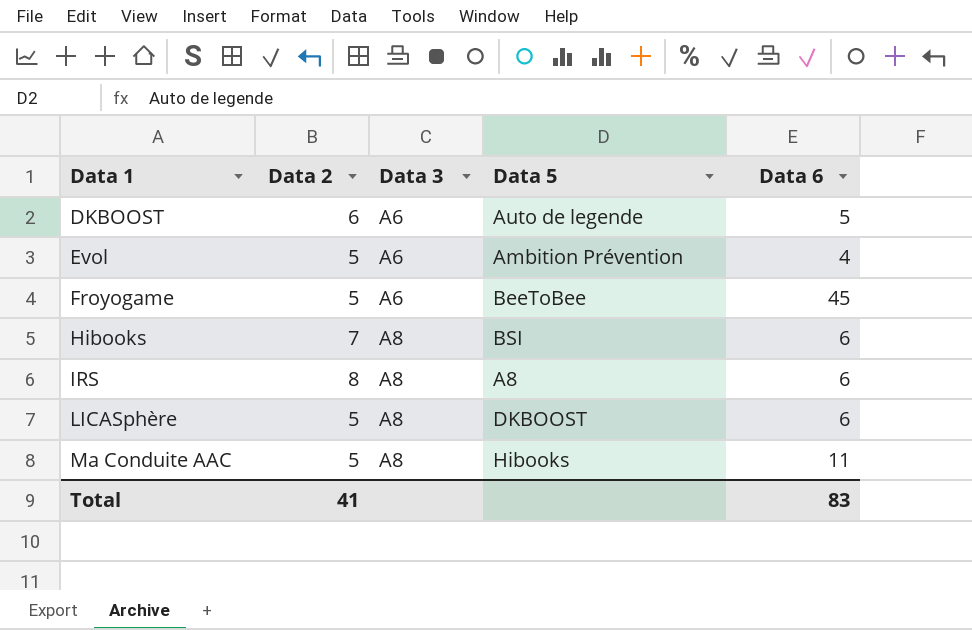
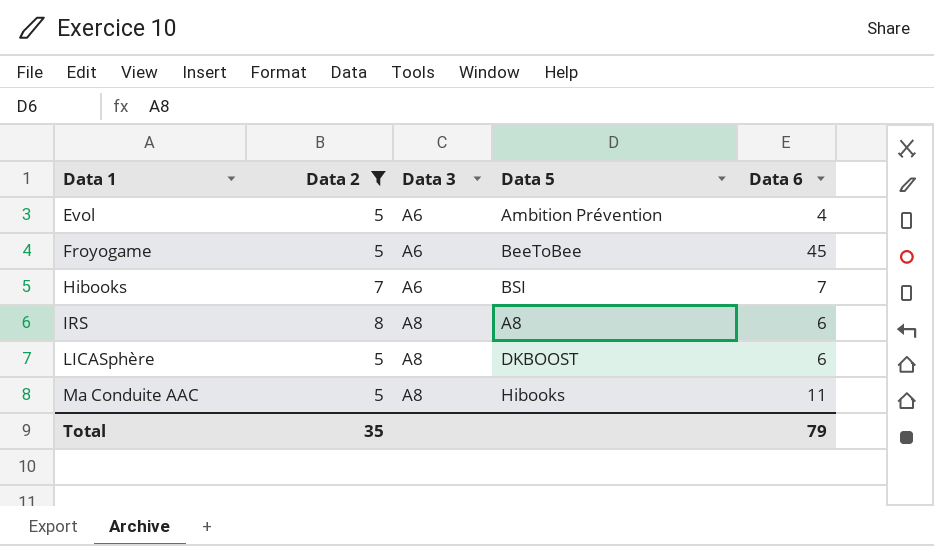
filter: none -> Data 2 != 6
Hibooks | Data 3: A8 -> A6
Hibooks | Data 6: 6 -> 7
Total | Data 2: 41 -> 35
Total | Data 6: 83 -> 79

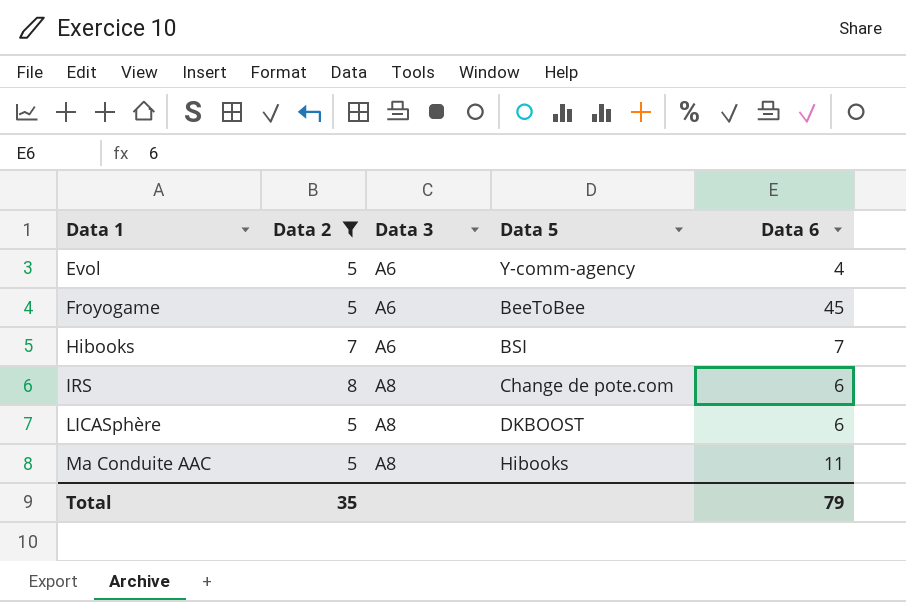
Evol | Data 5: Ambition Prévention -> Y-comm-agency
IRS | Data 5: A8 -> Change de pote.com

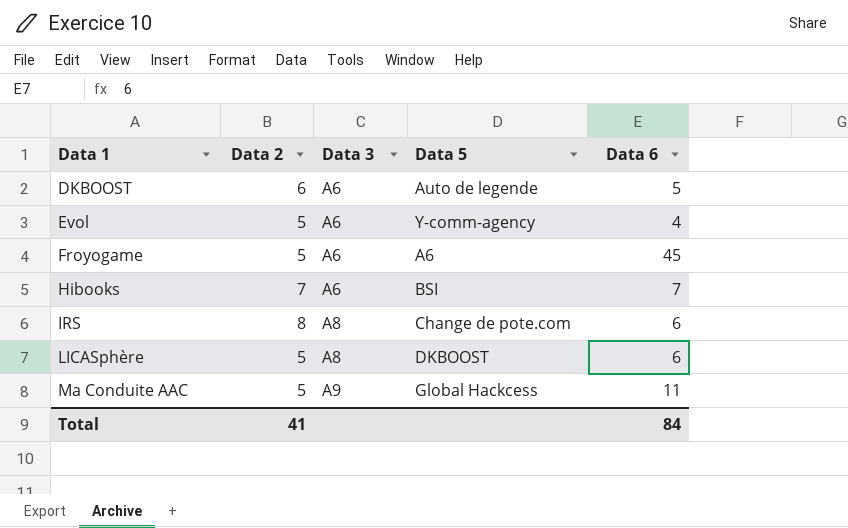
filter: Data 2 != 6 -> none
Froyogame | Data 5: BeeToBee -> A6
Ma Conduite AAC | Data 3: A8 -> A9
Ma Conduite AAC | Data 5: Hibooks -> Global Hackcess
Total | Data 2: 35 -> 41
Total | Data 6: 79 -> 84

